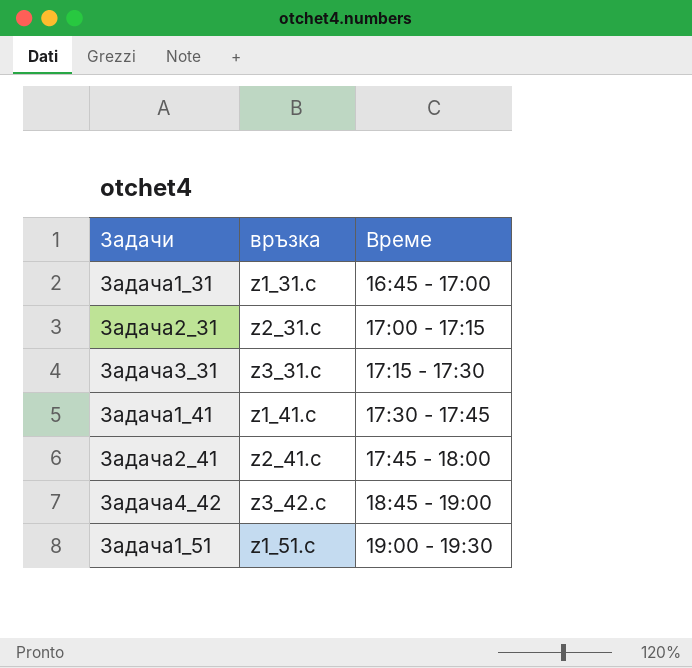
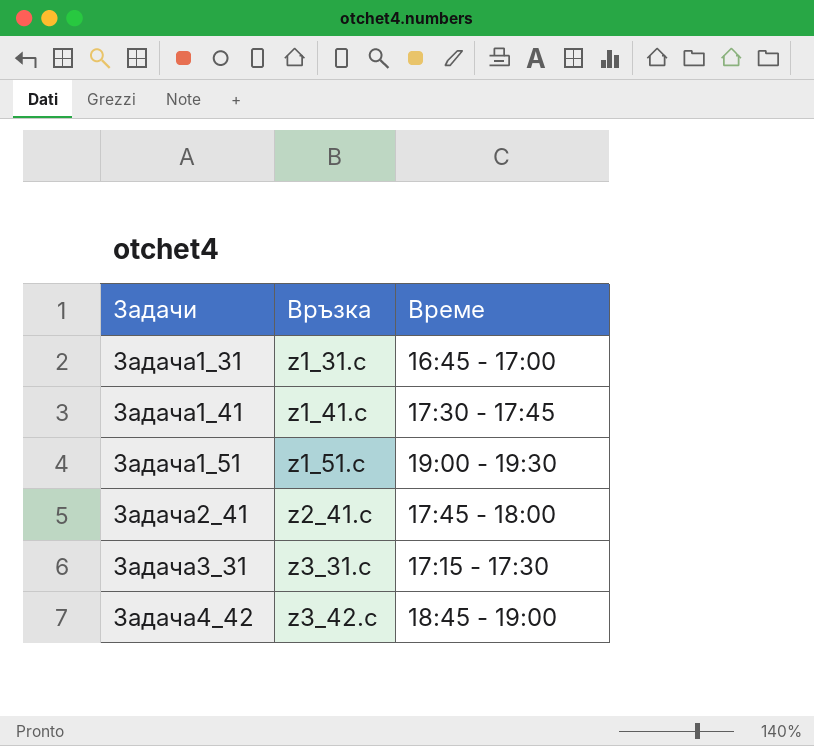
row order: Време ascending -> Задачи ascending
column name: връзка -> Връзка
row Задача2_31: z2_31.c | 17:00 - 17:15 -> none

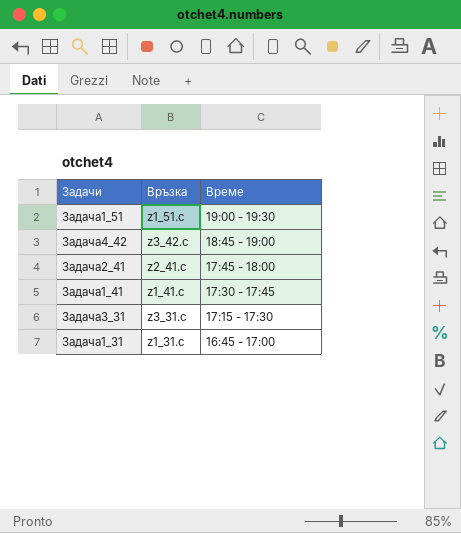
row order: Задачи ascending -> Време descending

